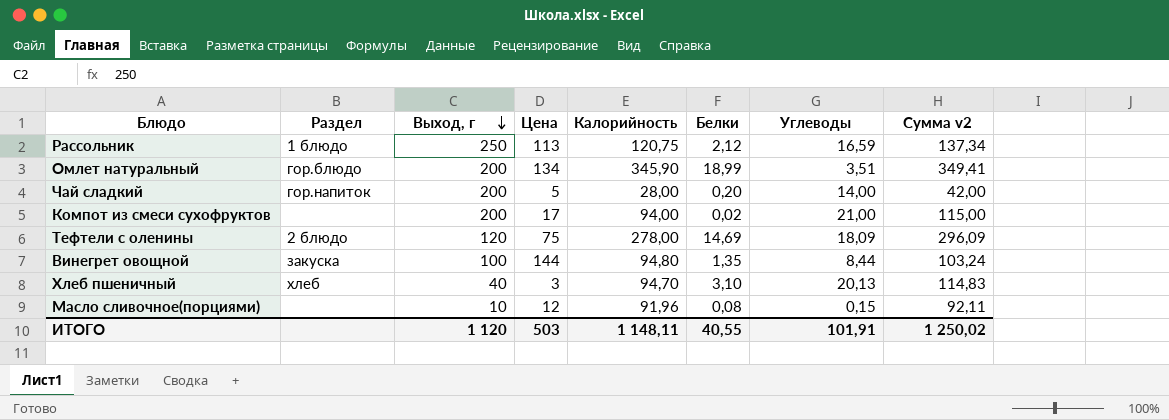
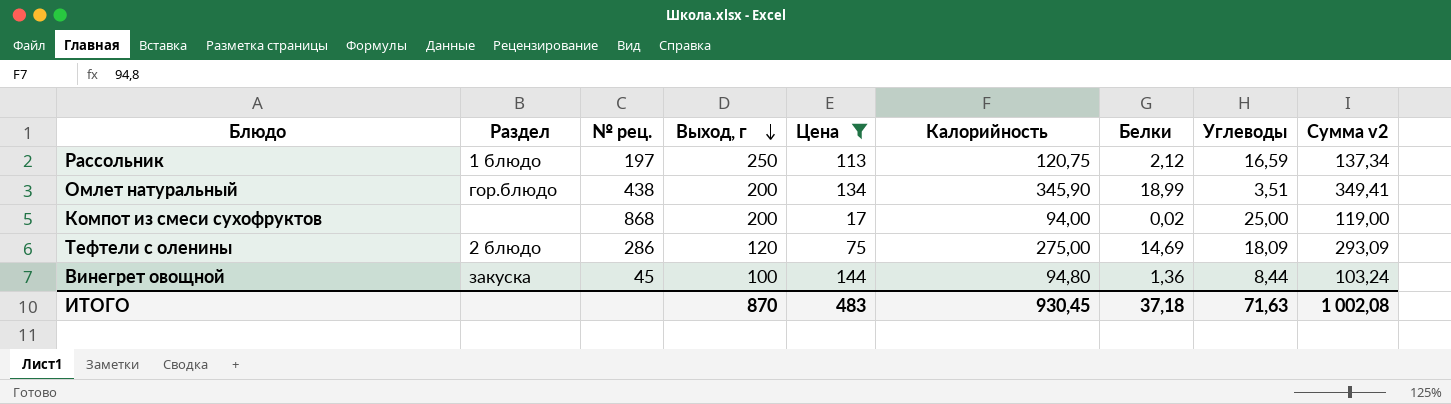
filter: none -> Цена >= 17
column № рец. | position: none -> 3
Компот из смеси сухофруктов | Углеводы: 21,00 -> 25,00
Компот из смеси сухофруктов | Сумма v2: 115,00 -> 119,00
Тефтели с оленины | Калорийность: 278,00 -> 275,00
Тефтели с оленины | Сумма v2: 296,09 -> 293,09
Винегрет овощной | Белки: 1,35 -> 1,36
ИТОГО | Выход, г: 1 120 -> 870
ИТОГО | Цена: 503 -> 483
ИТОГО | Калорийность: 1 148,11 -> 930,45
ИТОГО | Белки: 40,55 -> 37,18
ИТОГО | Углеводы: 101,91 -> 71,63
ИТОГО | Сумма v2: 1 250,02 -> 1 002,08

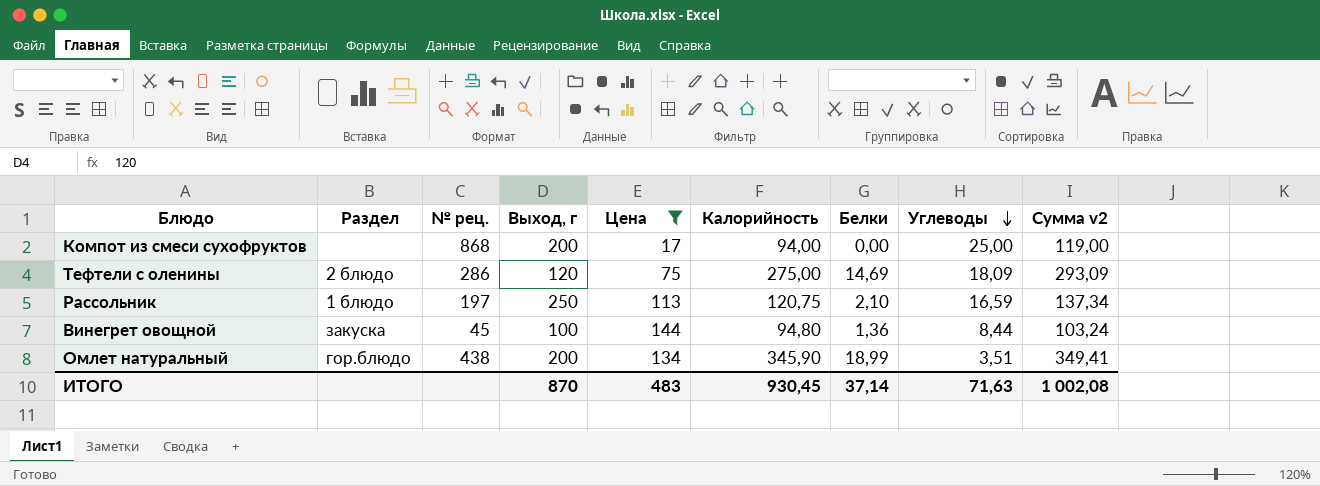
row order: Выход, г descending -> Углеводы descending
Компот из смеси сухофруктов | Белки: 0,02 -> 0,00
Рассольник | Белки: 2,12 -> 2,10
ИТОГО | Белки: 37,18 -> 37,14

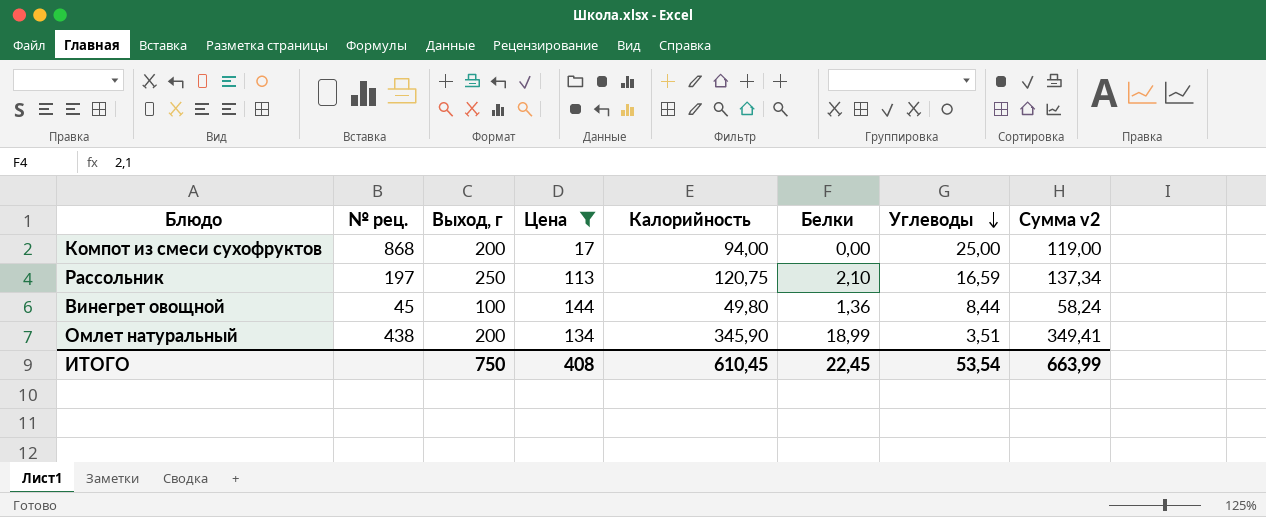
column Раздел | position: 2 -> none
row Тефтели с оленины: 2 блюдо | 286 | 120 | 75 | 275,00 | 14,69 | 18,09 | 293,09 -> none
Винегрет овощной | Калорийность: 94,80 -> 49,80
Винегрет овощной | Сумма v2: 103,24 -> 58,24
ИТОГО | Выход, г: 870 -> 750
ИТОГО | Цена: 483 -> 408
ИТОГО | Калорийность: 930,45 -> 610,45
ИТОГО | Белки: 37,14 -> 22,45
ИТОГО | Углеводы: 71,63 -> 53,54
ИТОГО | Сумма v2: 1 002,08 -> 663,99

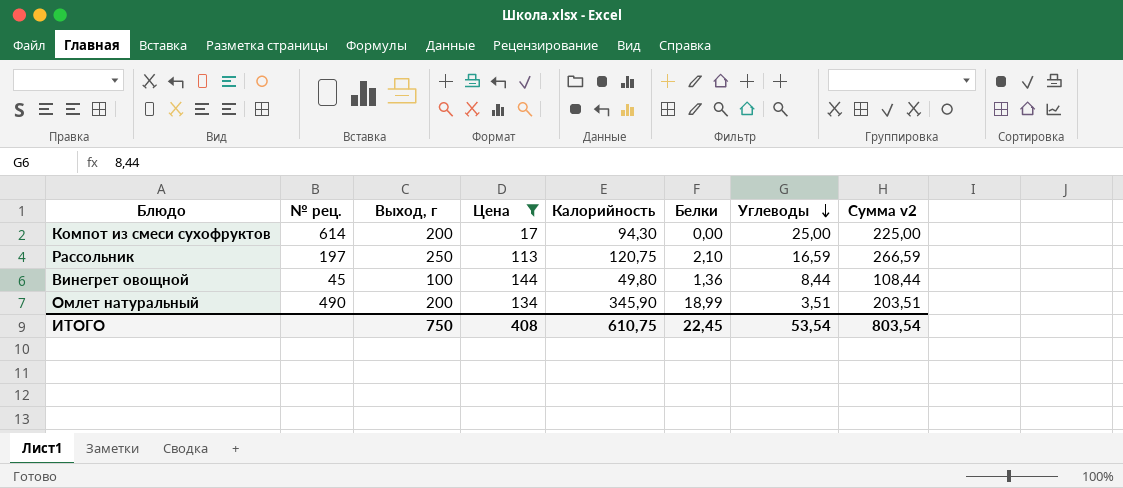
column Сумма v2 | formula: [Калорийность] + [Углеводы] -> [Выход, г] + [Углеводы]
Компот из смеси сухофруктов | № рец.: 868 -> 614
Компот из смеси сухофруктов | Калорийность: 94,00 -> 94,30
Омлет натуральный | № рец.: 438 -> 490
ИТОГО | Калорийность: 610,45 -> 610,75
ИТОГО | Сумма v2: 663,99 -> 803,54

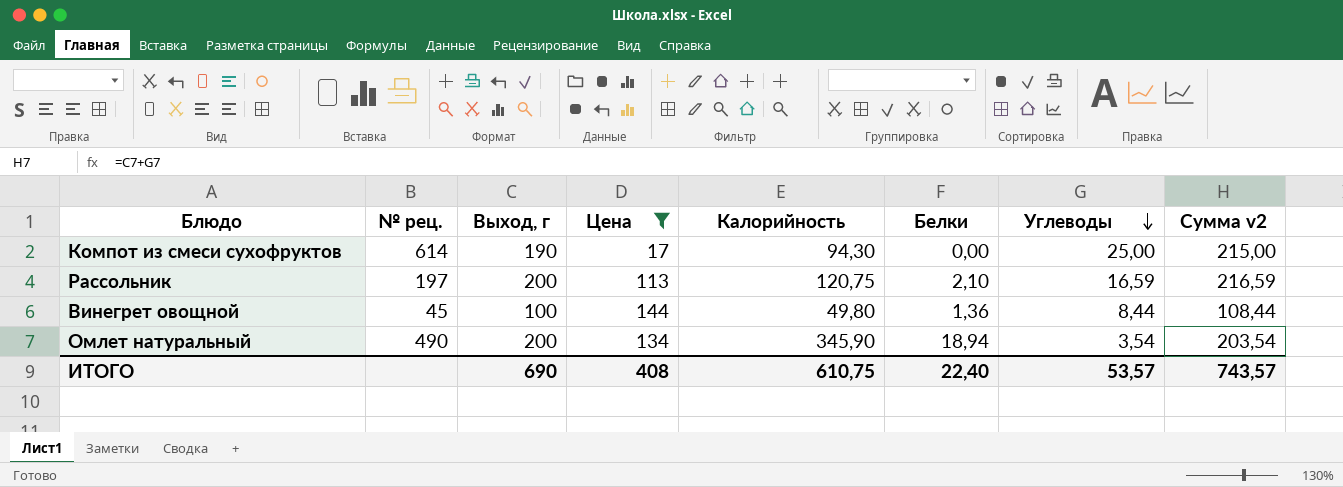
Компот из смеси сухофруктов | Выход, г: 200 -> 190
Компот из смеси сухофруктов | Сумма v2: 225,00 -> 215,00
Рассольник | Выход, г: 250 -> 200
Рассольник | Сумма v2: 266,59 -> 216,59
Омлет натуральный | Белки: 18,99 -> 18,94
Омлет натуральный | Углеводы: 3,51 -> 3,54
Омлет натуральный | Сумма v2: 203,51 -> 203,54
ИТОГО | Выход, г: 750 -> 690
ИТОГО | Белки: 22,45 -> 22,40
ИТОГО | Углеводы: 53,54 -> 53,57
ИТОГО | Сумма v2: 803,54 -> 743,57

